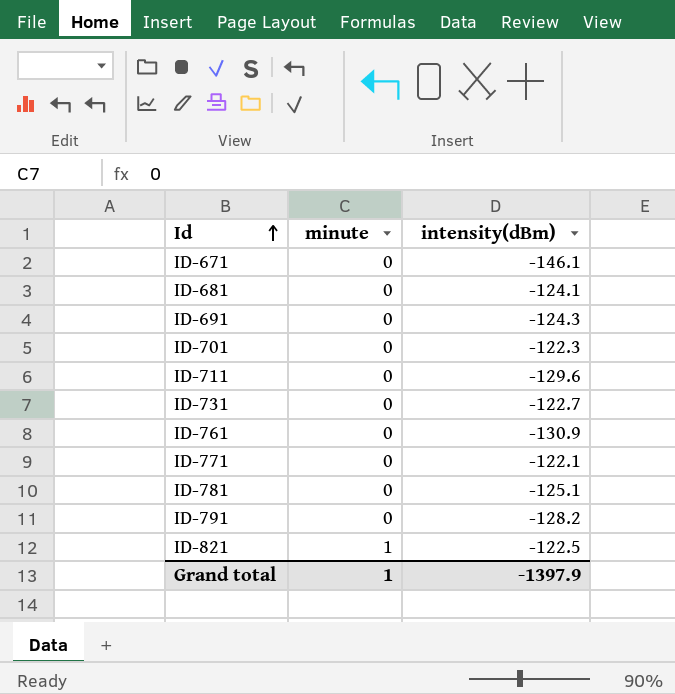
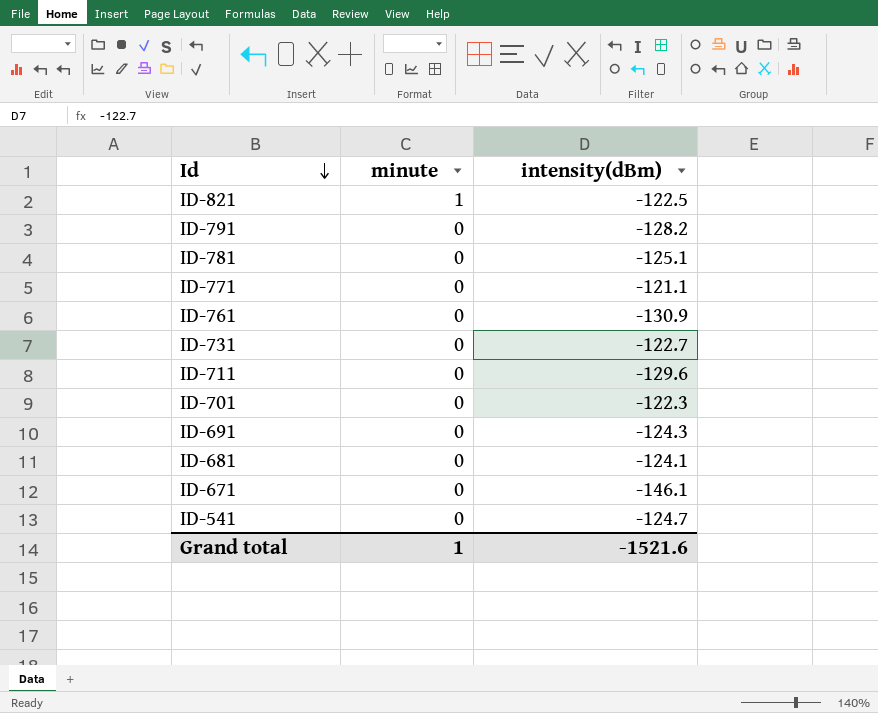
row order: Id ascending -> Id descending
ID-771 | intensity(dBm): -122.1 -> -121.1
row ID-541: none -> 0 | -124.7
Grand total | intensity(dBm): -1397.9 -> -1521.6

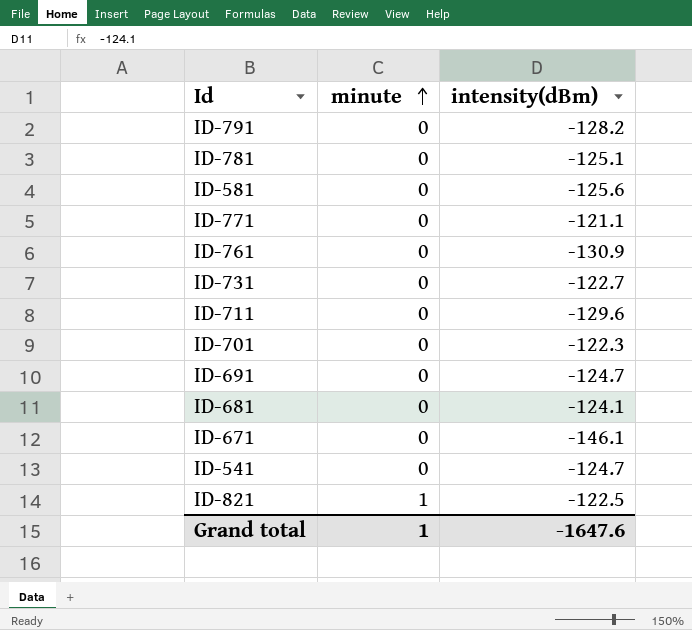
row order: Id descending -> minute ascending
row ID-581: none -> 0 | -125.6
ID-691 | intensity(dBm): -124.3 -> -124.7
Grand total | intensity(dBm): -1521.6 -> -1647.6

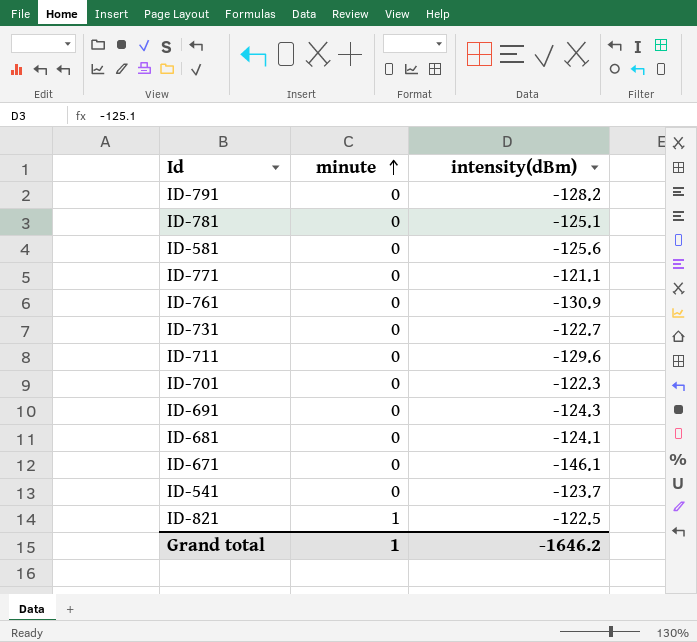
ID-691 | intensity(dBm): -124.7 -> -124.3
ID-541 | intensity(dBm): -124.7 -> -123.7
Grand total | intensity(dBm): -1647.6 -> -1646.2

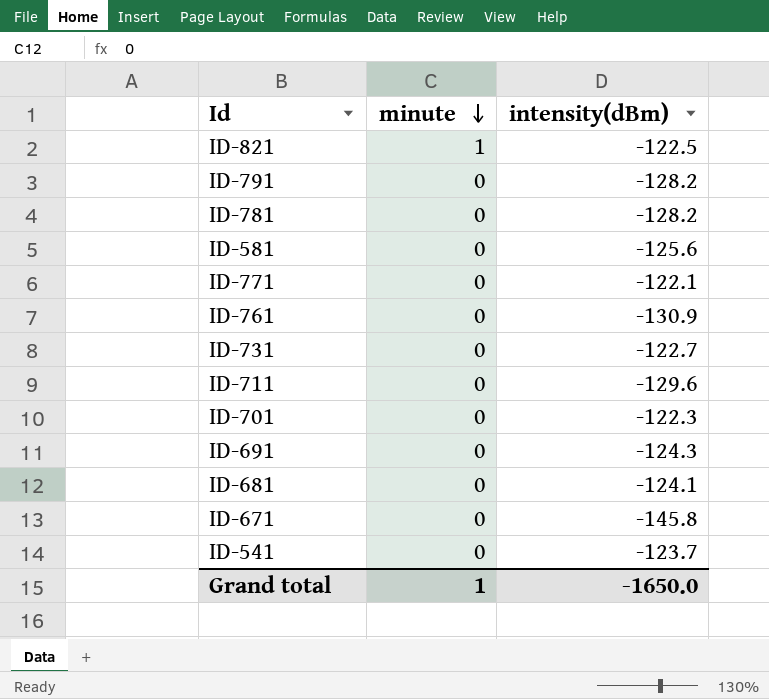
row order: minute ascending -> minute descending
ID-781 | intensity(dBm): -125.1 -> -128.2
ID-771 | intensity(dBm): -121.1 -> -122.1
ID-671 | intensity(dBm): -146.1 -> -145.8
Grand total | intensity(dBm): -1646.2 -> -1650.0

